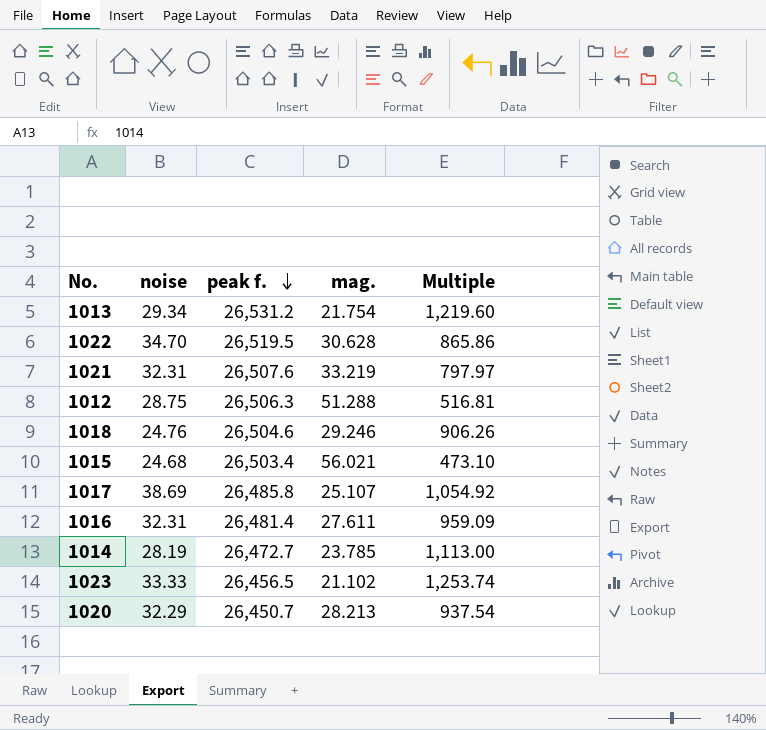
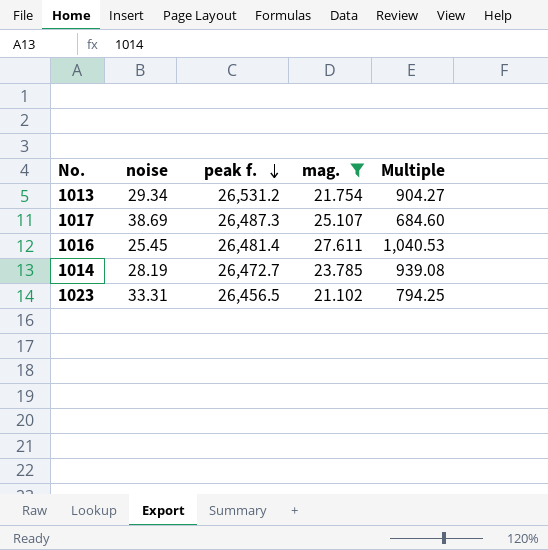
filter: none -> mag. <= 27.611
column Multiple | formula: [peak f.] / [mag.] -> [peak f.] / [noise]
1017 | peak f.: 26,485.8 -> 26,487.3
1016 | noise: 32.31 -> 25.45
1023 | noise: 33.33 -> 33.31

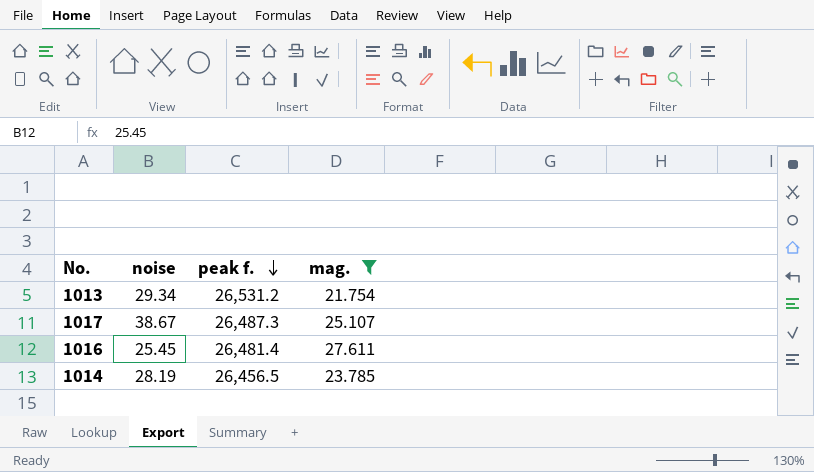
column Multiple | formula: [peak f.] / [noise] -> none
row 1023: 33.31 | 26,456.5 | 21.102 | 794.25 -> none
1017 | noise: 38.69 -> 38.67
1014 | peak f.: 26,472.7 -> 26,456.5

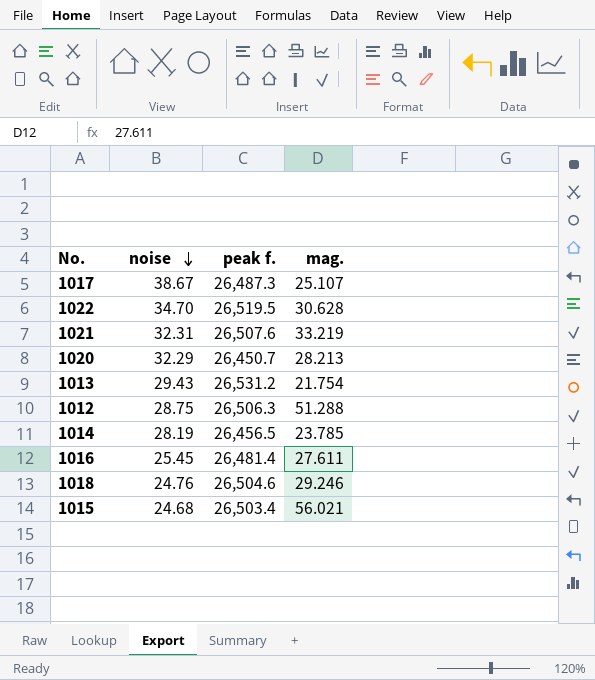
filter: mag. <= 27.611 -> none
row order: peak f. descending -> noise descending
1013 | noise: 29.34 -> 29.43

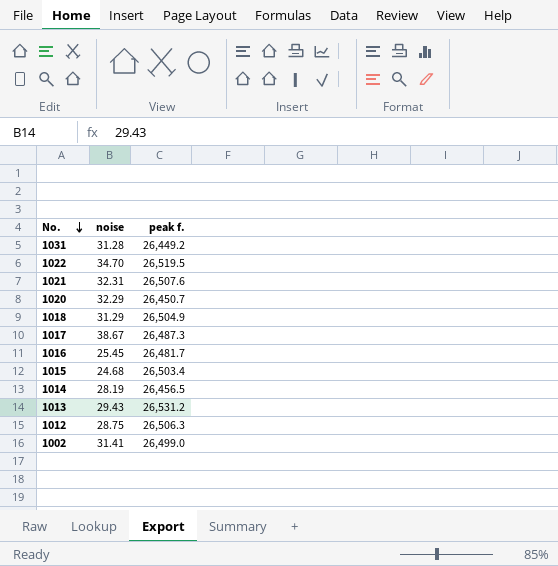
row order: noise descending -> No. descending
column mag. | position: 4 -> none
row 1031: none -> 31.28 | 26,449.2
1018 | noise: 24.76 -> 31.29
1018 | peak f.: 26,504.6 -> 26,504.9
1016 | peak f.: 26,481.4 -> 26,481.7
row 1002: none -> 31.41 | 26,499.0

